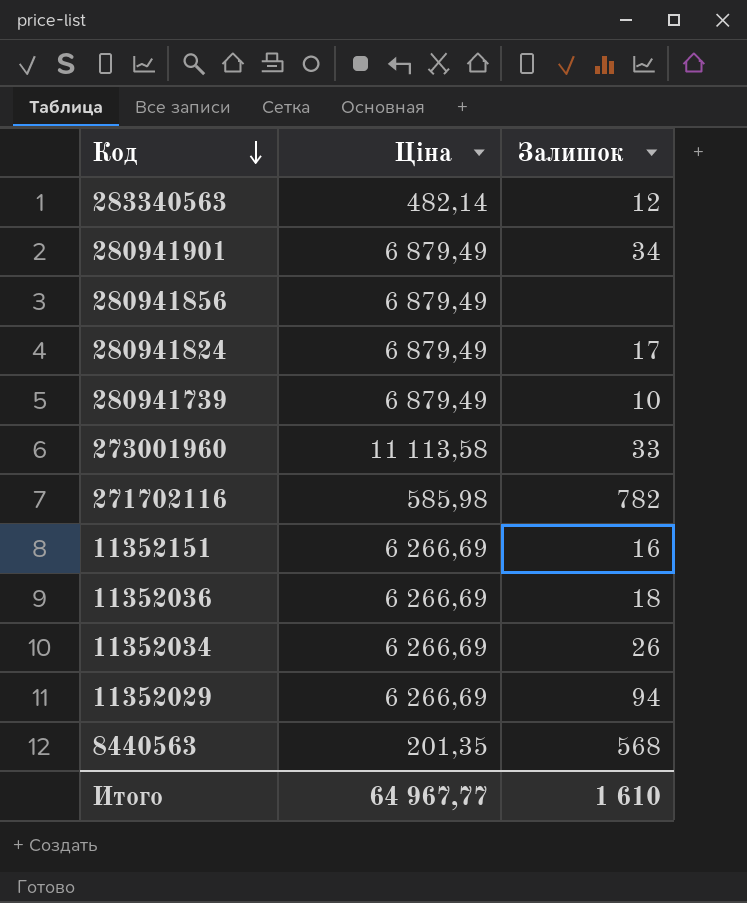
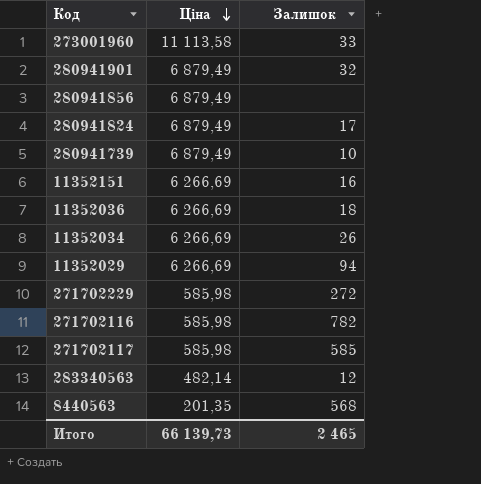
row order: Код descending -> Ціна descending
280941901 | Залишок: 34 -> 32
row 271702229: none -> 585,98 | 272
row 271702117: none -> 585,98 | 585
Итого | Ціна: 64 967,77 -> 66 139,73
Итого | Залишок: 1 610 -> 2 465

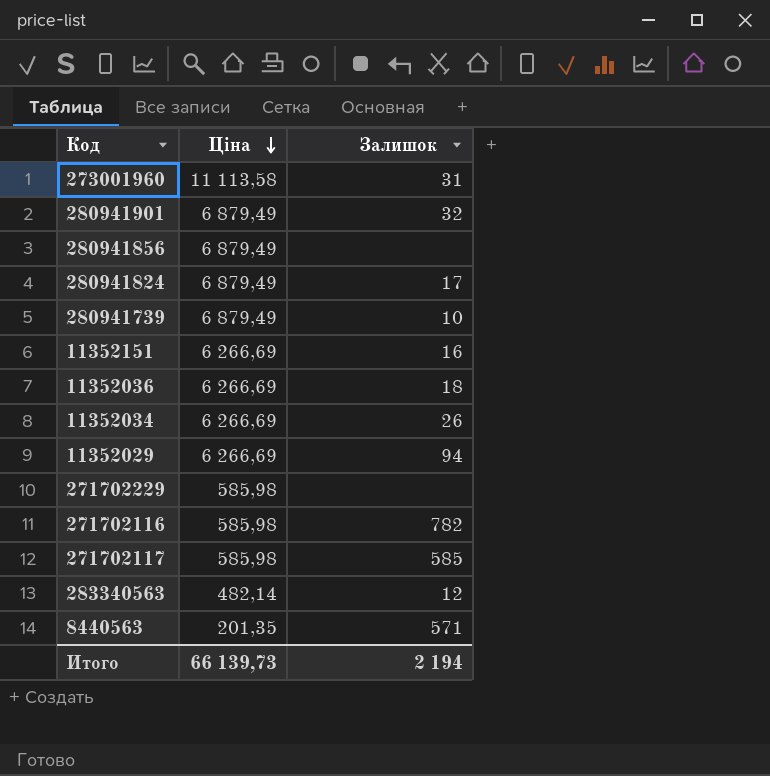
273001960 | Залишок: 33 -> 31
271702229 | Залишок: 272 -> none
8440563 | Залишок: 568 -> 571
Итого | Залишок: 2 465 -> 2 194

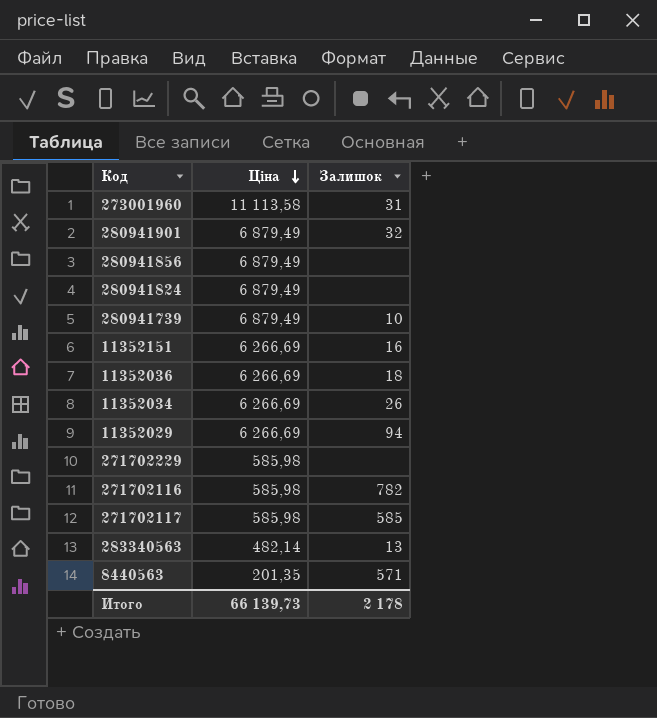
280941824 | Залишок: 17 -> none
283340563 | Залишок: 12 -> 13
Итого | Залишок: 2 194 -> 2 178

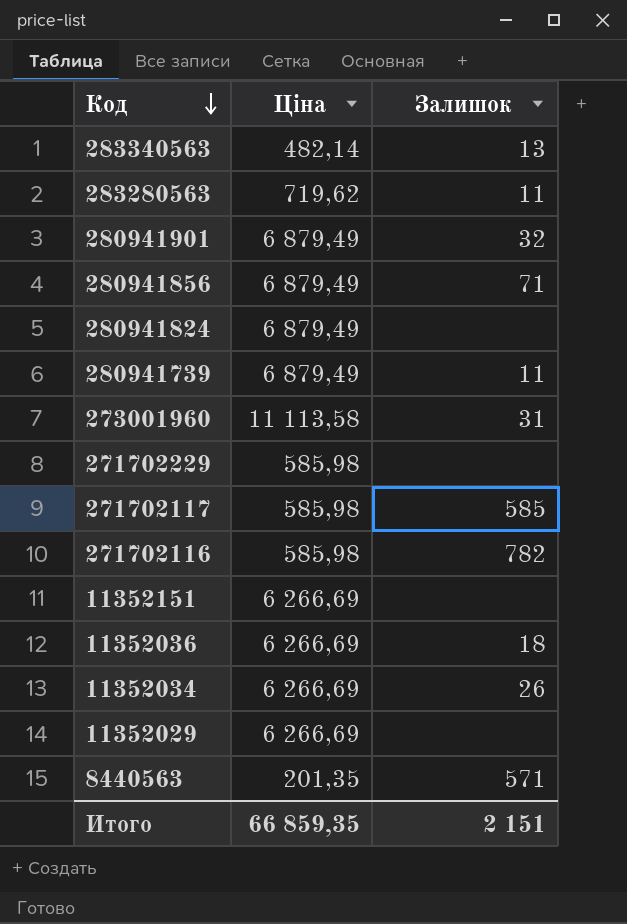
row order: Ціна descending -> Код descending
row 283280563: none -> 719,62 | 11
280941856 | Залишок: none -> 71
280941739 | Залишок: 10 -> 11
11352151 | Залишок: 16 -> none
11352029 | Залишок: 94 -> none
Итого | Ціна: 66 139,73 -> 66 859,35
Итого | Залишок: 2 178 -> 2 151

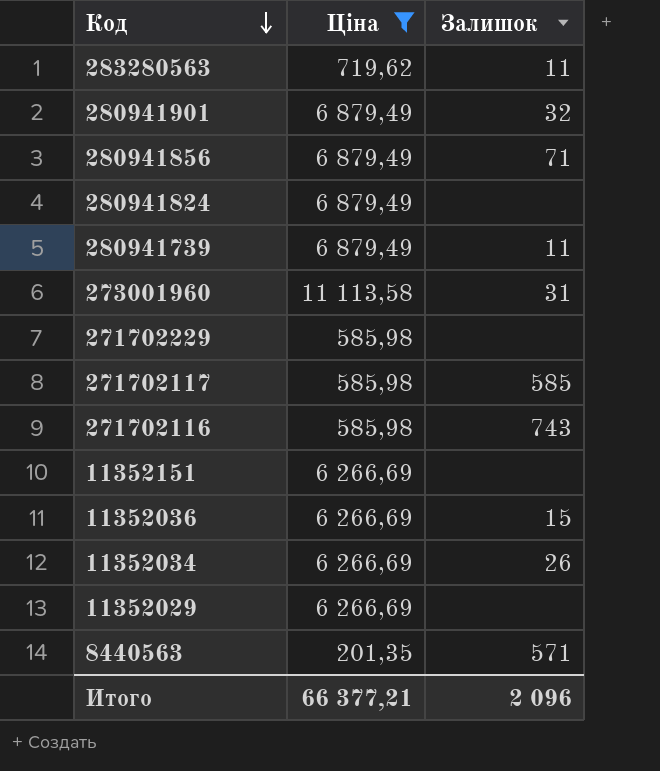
filter: none -> Ціна != 482,14
271702116 | Залишок: 782 -> 743
11352036 | Залишок: 18 -> 15
Итого | Ціна: 66 859,35 -> 66 377,21
Итого | Залишок: 2 151 -> 2 096

